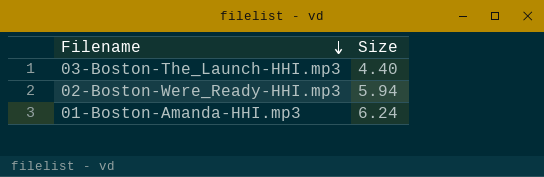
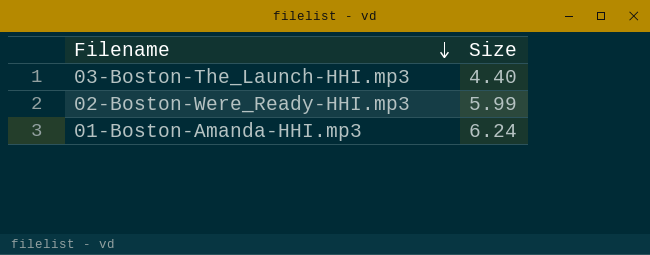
02-Boston-Were_Ready-HHI.mp3 | Size: 5.94 -> 5.99

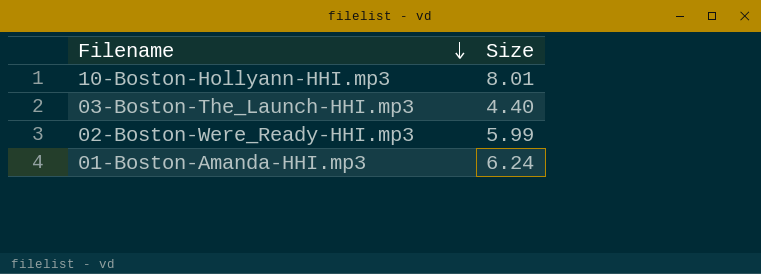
row 10-Boston-Hollyann-HHI.mp3: none -> 8.01

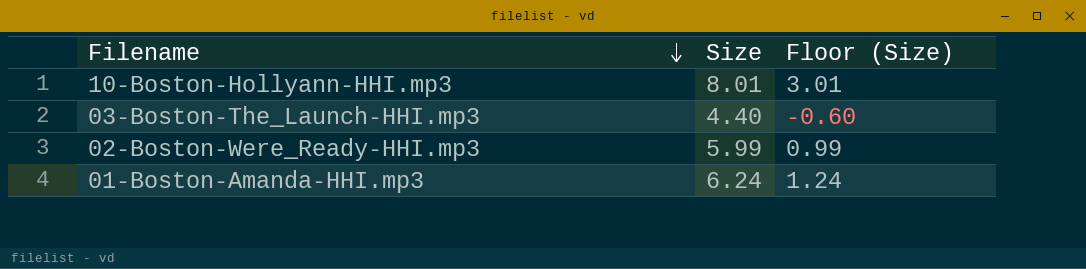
column Floor (Size) | formula: none -> [Size] - 5

